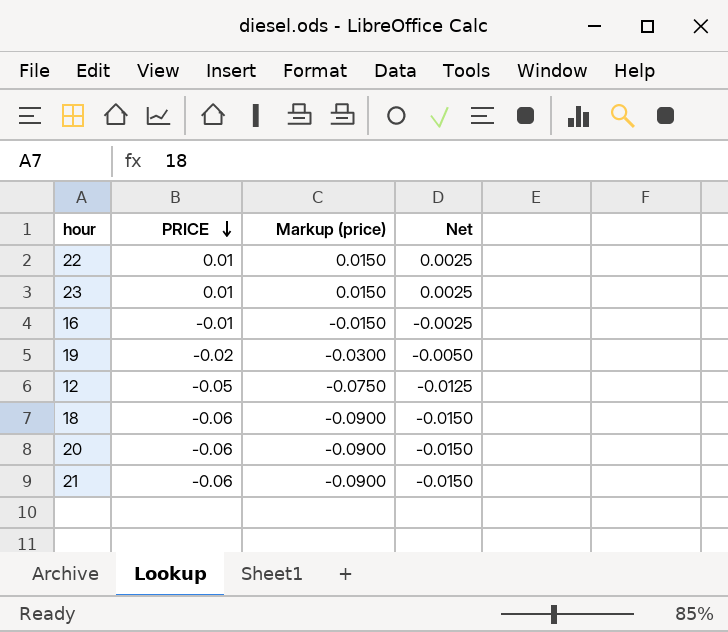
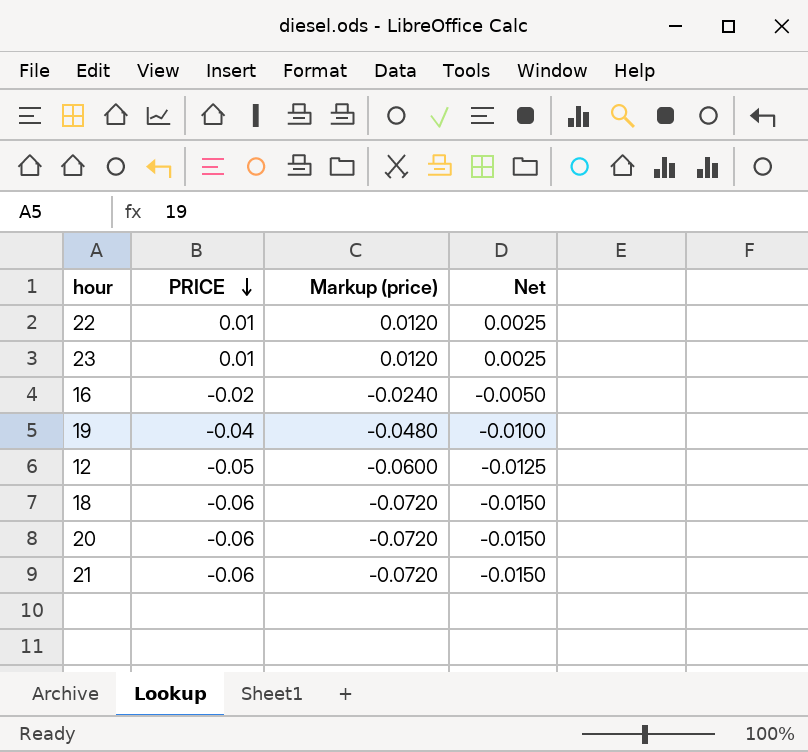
column Markup (price) | formula: [PRICE] * 1.5 -> [PRICE] * 1.2
16 | PRICE: -0.01 -> -0.02
16 | Net: -0.0025 -> -0.0050
19 | PRICE: -0.02 -> -0.04
19 | Net: -0.0050 -> -0.0100

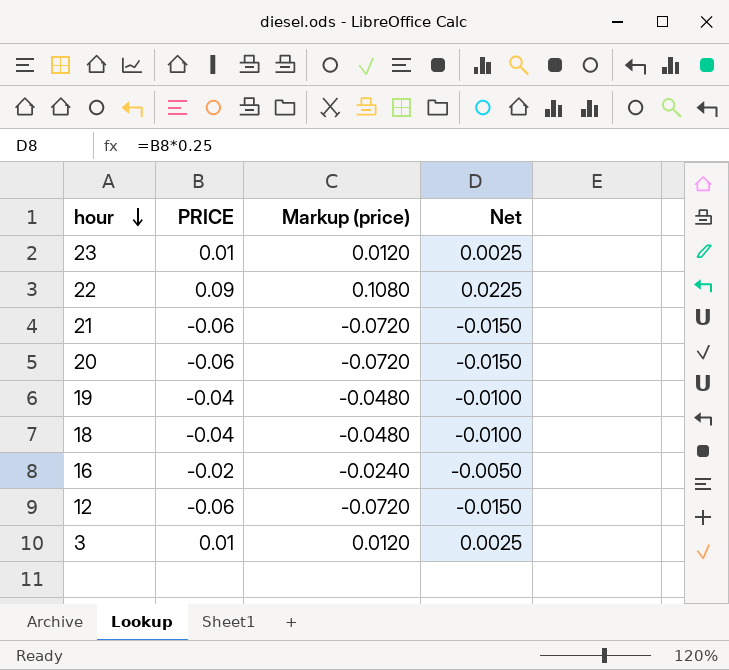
row order: PRICE descending -> hour descending
22 | PRICE: 0.01 -> 0.09
22 | Markup (price): 0.0120 -> 0.1080
22 | Net: 0.0025 -> 0.0225
18 | PRICE: -0.06 -> -0.04
18 | Markup (price): -0.0720 -> -0.0480
18 | Net: -0.0150 -> -0.0100
12 | PRICE: -0.05 -> -0.06
12 | Markup (price): -0.0600 -> -0.0720
12 | Net: -0.0125 -> -0.0150
row 3: none -> 0.01 | 0.0120 | 0.0025

